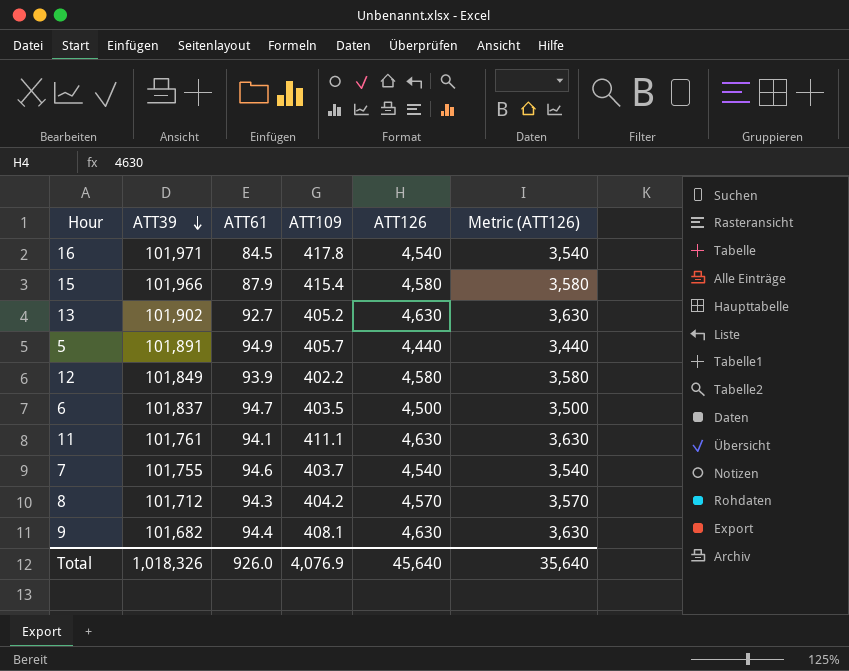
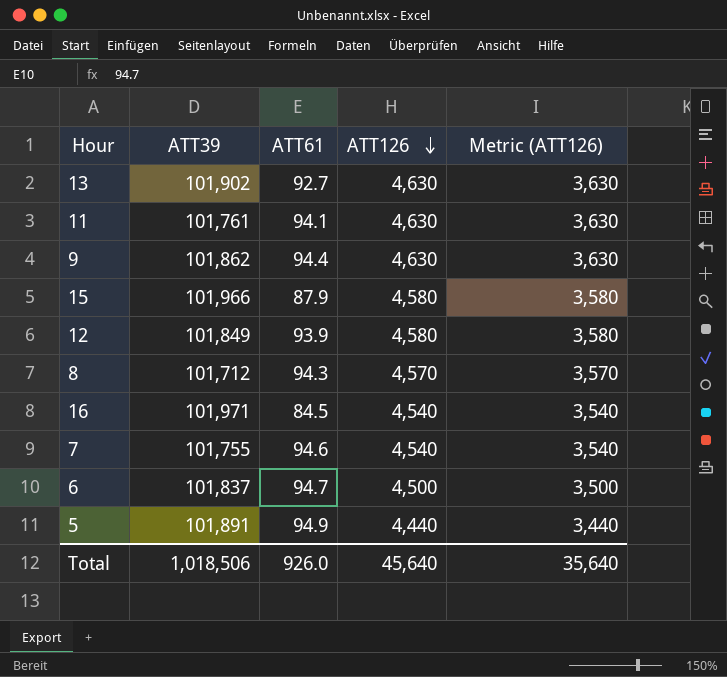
row order: ATT39 descending -> ATT126 descending
column ATT109 | position: 4 -> none
9 | ATT39: 101,682 -> 101,862
Total | ATT39: 1,018,326 -> 1,018,506

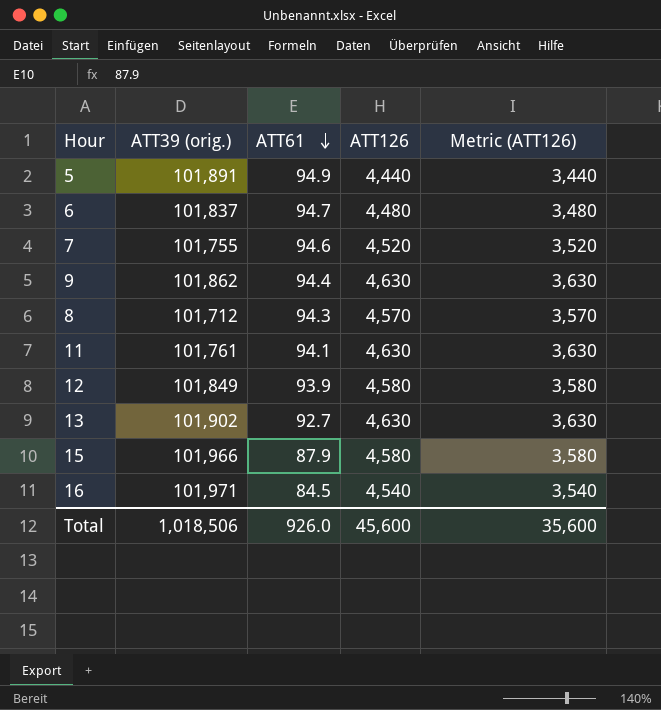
row order: ATT126 descending -> ATT61 descending
column name: ATT39 -> ATT39 (orig.)
6 | ATT126: 4,500 -> 4,480
6 | Metric (ATT126): 3,500 -> 3,480
7 | ATT126: 4,540 -> 4,520
7 | Metric (ATT126): 3,540 -> 3,520
Total | ATT126: 45,640 -> 45,600
Total | Metric (ATT126): 35,640 -> 35,600

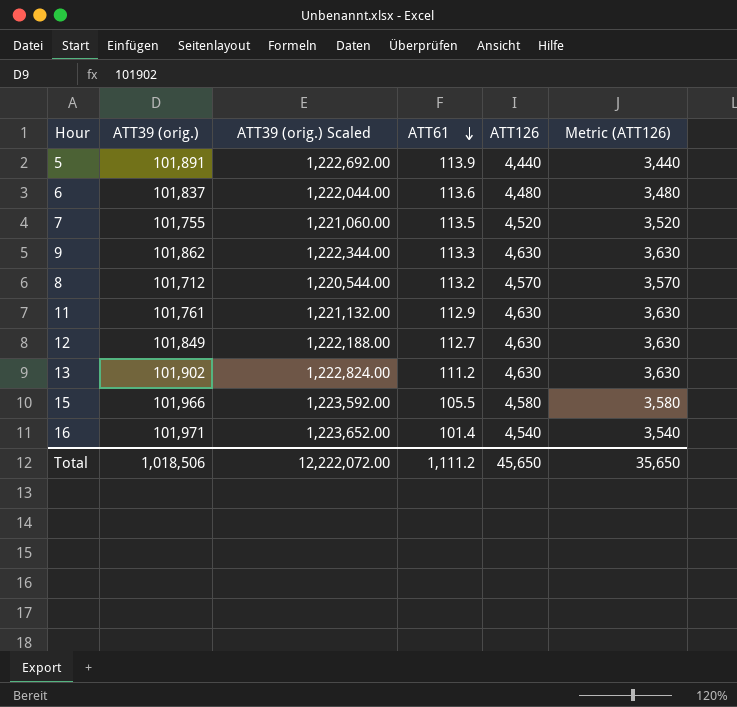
column ATT39 (orig.) Scaled | formula: none -> [ATT39 (orig.)] * 12
5 | ATT61: 94.9 -> 113.9
6 | ATT61: 94.7 -> 113.6
7 | ATT61: 94.6 -> 113.5
9 | ATT61: 94.4 -> 113.3
8 | ATT61: 94.3 -> 113.2
11 | ATT61: 94.1 -> 112.9
12 | ATT61: 93.9 -> 112.7
12 | ATT126: 4,580 -> 4,630
12 | Metric (ATT126): 3,580 -> 3,630
13 | ATT61: 92.7 -> 111.2
15 | ATT61: 87.9 -> 105.5
16 | ATT61: 84.5 -> 101.4
Total | ATT61: 926.0 -> 1,111.2
Total | ATT126: 45,600 -> 45,650
Total | Metric (ATT126): 35,600 -> 35,650

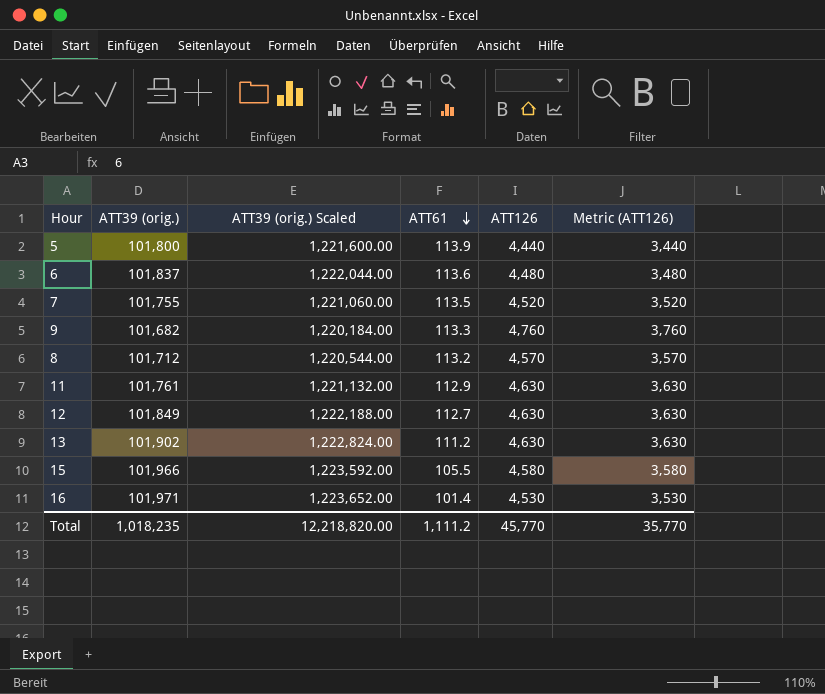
5 | ATT39 (orig.): 101,891 -> 101,800
5 | ATT39 (orig.) Scaled: 1,222,692.00 -> 1,221,600.00
9 | ATT39 (orig.): 101,862 -> 101,682
9 | ATT39 (orig.) Scaled: 1,222,344.00 -> 1,220,184.00
9 | ATT126: 4,630 -> 4,760
9 | Metric (ATT126): 3,630 -> 3,760
16 | ATT126: 4,540 -> 4,530
16 | Metric (ATT126): 3,540 -> 3,530
Total | ATT39 (orig.): 1,018,506 -> 1,018,235
Total | ATT39 (orig.) Scaled: 12,222,072.00 -> 12,218,820.00
Total | ATT126: 45,650 -> 45,770
Total | Metric (ATT126): 35,650 -> 35,770

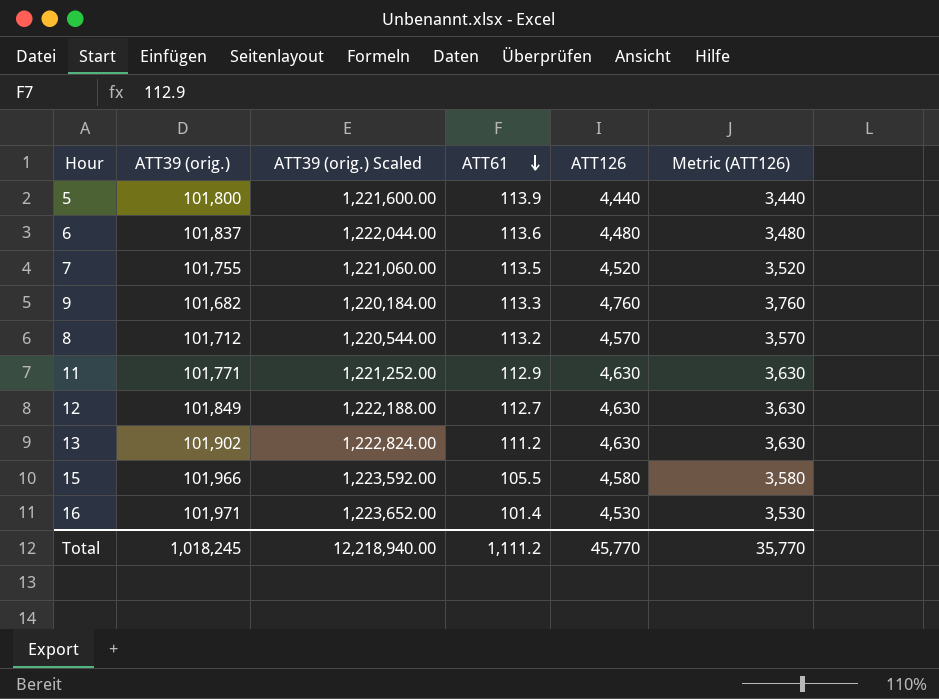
11 | ATT39 (orig.): 101,761 -> 101,771
11 | ATT39 (orig.) Scaled: 1,221,132.00 -> 1,221,252.00
Total | ATT39 (orig.): 1,018,235 -> 1,018,245
Total | ATT39 (orig.) Scaled: 12,218,820.00 -> 12,218,940.00

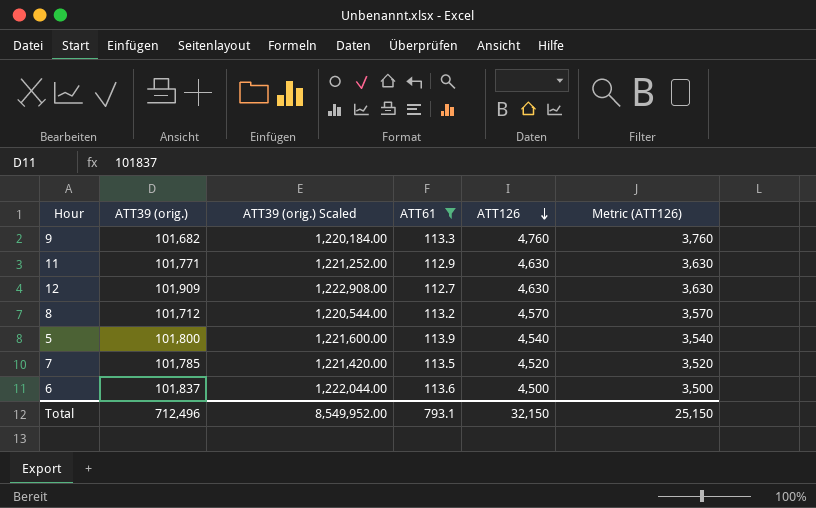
filter: none -> ATT61 >= 112.7
row order: ATT61 descending -> ATT126 descending
12 | ATT39 (orig.): 101,849 -> 101,909
12 | ATT39 (orig.) Scaled: 1,222,188.00 -> 1,222,908.00
5 | ATT126: 4,440 -> 4,540
5 | Metric (ATT126): 3,440 -> 3,540
7 | ATT39 (orig.): 101,755 -> 101,785
7 | ATT39 (orig.) Scaled: 1,221,060.00 -> 1,221,420.00
6 | ATT126: 4,480 -> 4,500
6 | Metric (ATT126): 3,480 -> 3,500
Total | ATT39 (orig.): 1,018,245 -> 712,496
Total | ATT39 (orig.) Scaled: 12,218,940.00 -> 8,549,952.00
Total | ATT61: 1,111.2 -> 793.1
Total | ATT126: 45,770 -> 32,150
Total | Metric (ATT126): 35,770 -> 25,150

